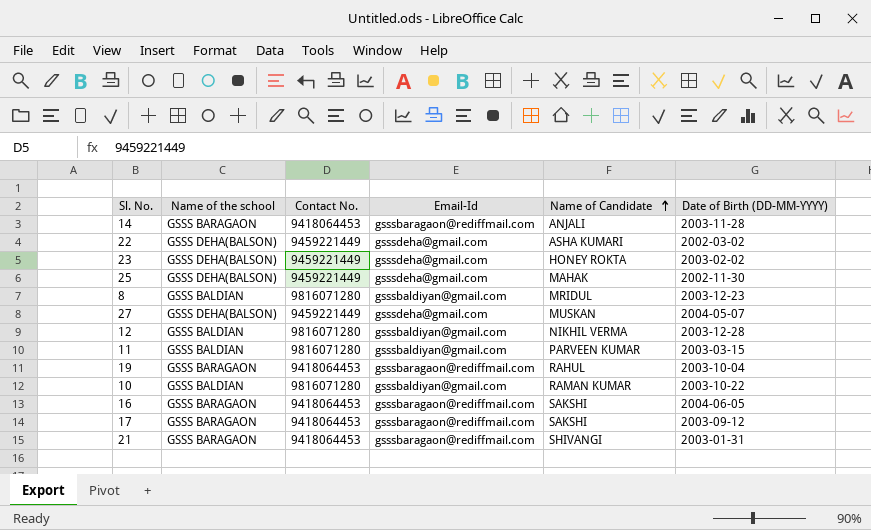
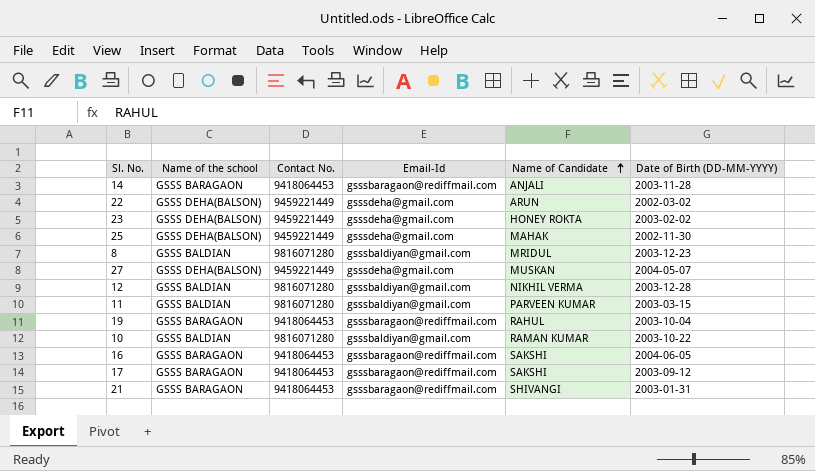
22 | Name of Candidate: ASHA KUMARI -> ARUN

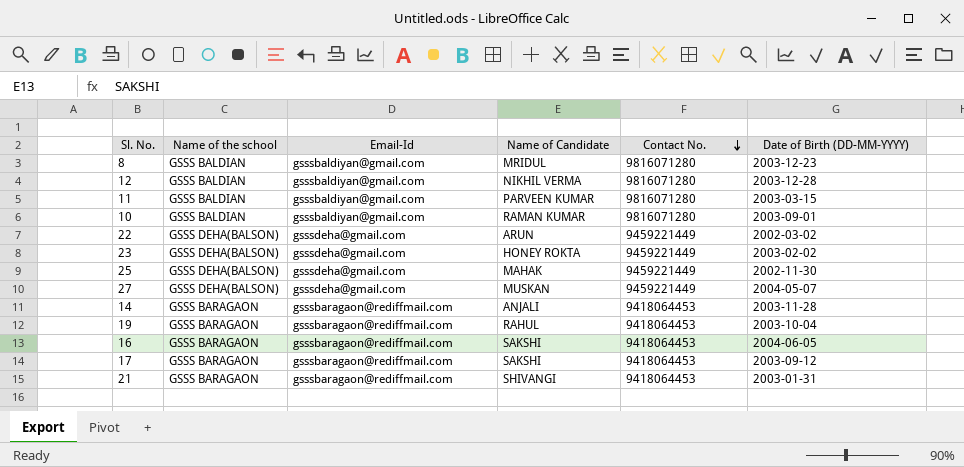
row order: Name of Candidate ascending -> Contact No. descending
column Contact No. | position: 3 -> 5
10 | Date of Birth (DD-MM-YYYY): 2003-10-22 -> 2003-09-01

